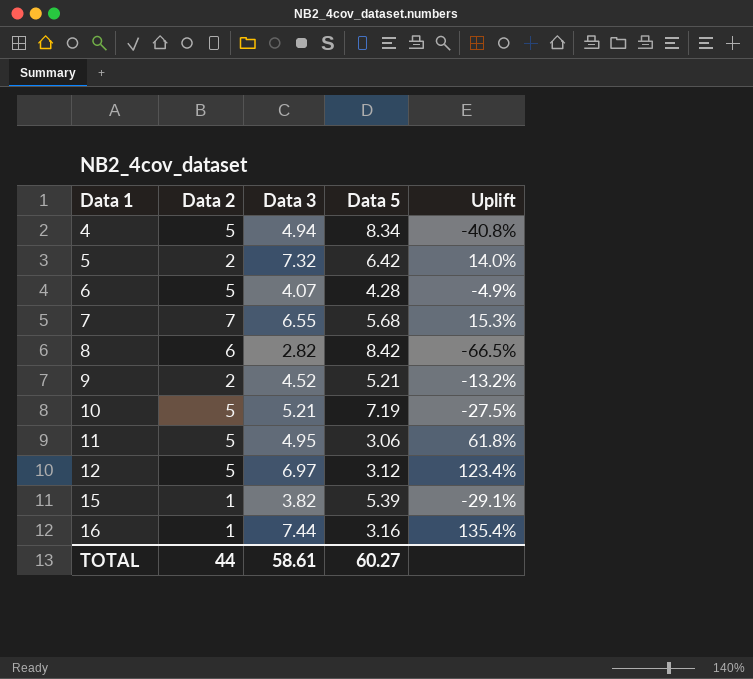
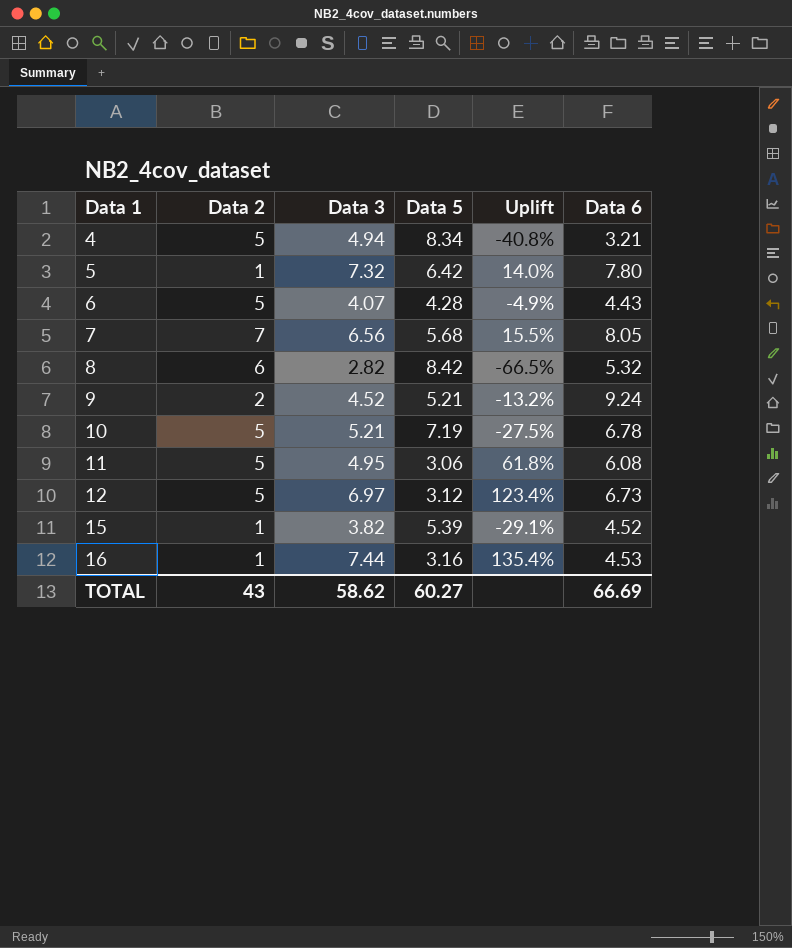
column Data 6 | position: none -> 6
5 | Data 2: 2 -> 1
7 | Data 3: 6.55 -> 6.56
7 | Uplift: 15.3% -> 15.5%
TOTAL | Data 2: 44 -> 43
TOTAL | Data 3: 58.61 -> 58.62

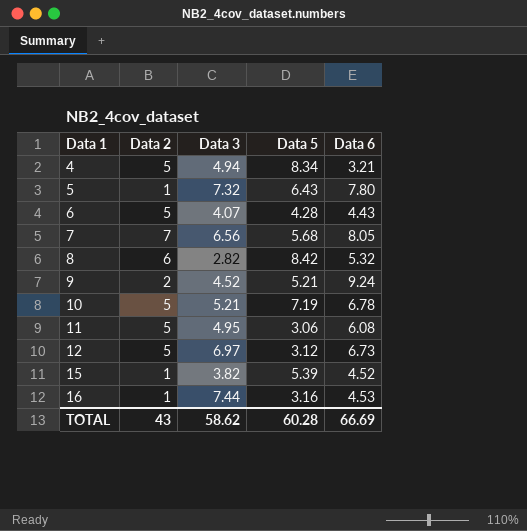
column Uplift | formula: ([Data 3] - [Data 5]) / [Data 5] -> none
5 | Data 5: 6.42 -> 6.43
TOTAL | Data 5: 60.27 -> 60.28

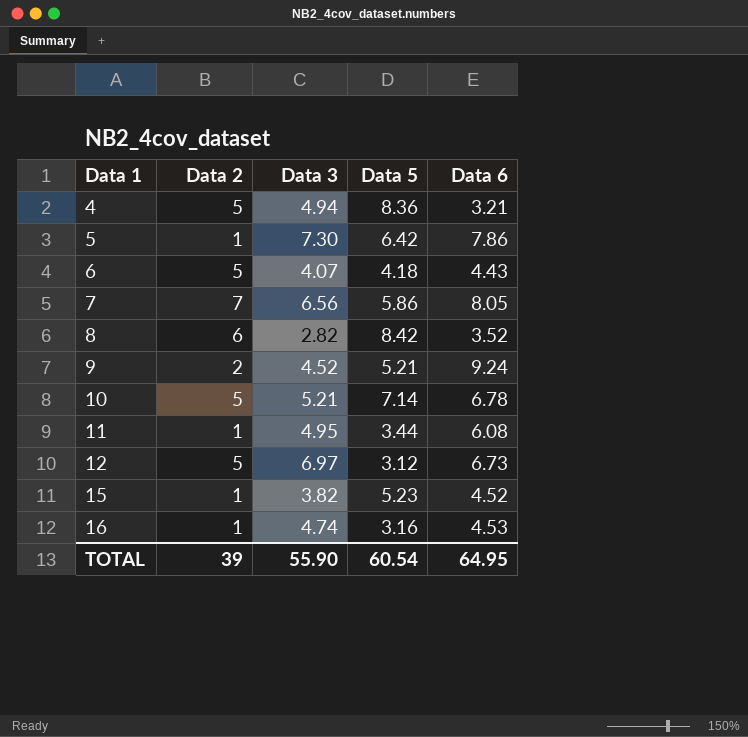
4 | Data 5: 8.34 -> 8.36
5 | Data 3: 7.32 -> 7.30
5 | Data 5: 6.43 -> 6.42
5 | Data 6: 7.80 -> 7.86
6 | Data 5: 4.28 -> 4.18
7 | Data 5: 5.68 -> 5.86
8 | Data 6: 5.32 -> 3.52
10 | Data 5: 7.19 -> 7.14
11 | Data 2: 5 -> 1
11 | Data 5: 3.06 -> 3.44
15 | Data 5: 5.39 -> 5.23
16 | Data 3: 7.44 -> 4.74
TOTAL | Data 2: 43 -> 39
TOTAL | Data 3: 58.62 -> 55.90
TOTAL | Data 5: 60.28 -> 60.54
TOTAL | Data 6: 66.69 -> 64.95

